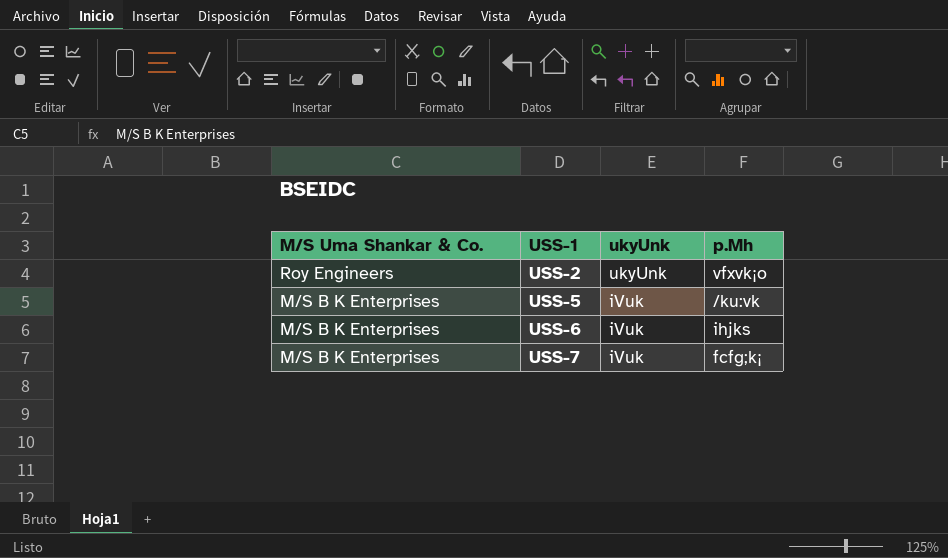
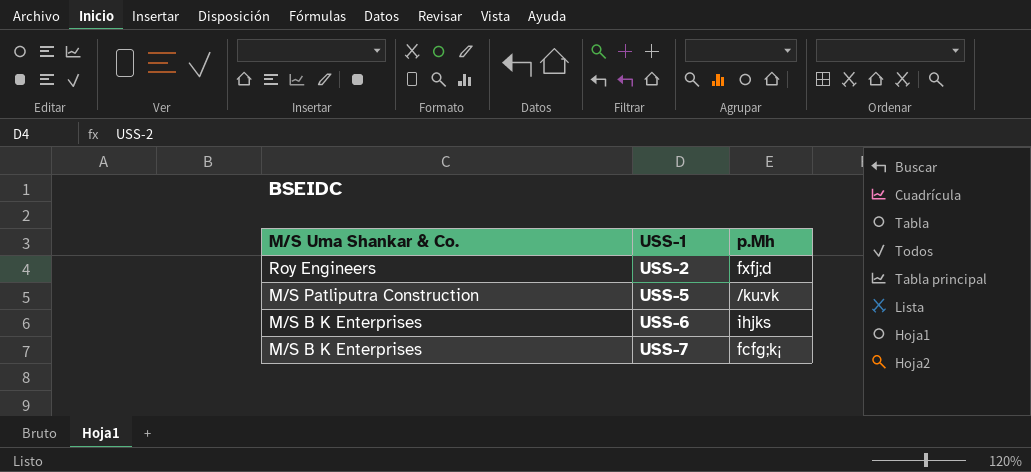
column ukyUnk | position: 3 -> none
USS-2 | p.Mh: vfxvk¡o -> fxfj;d
USS-5 | M/S Uma Shankar & Co.: M/S B K Enterprises -> M/S Patliputra Construction

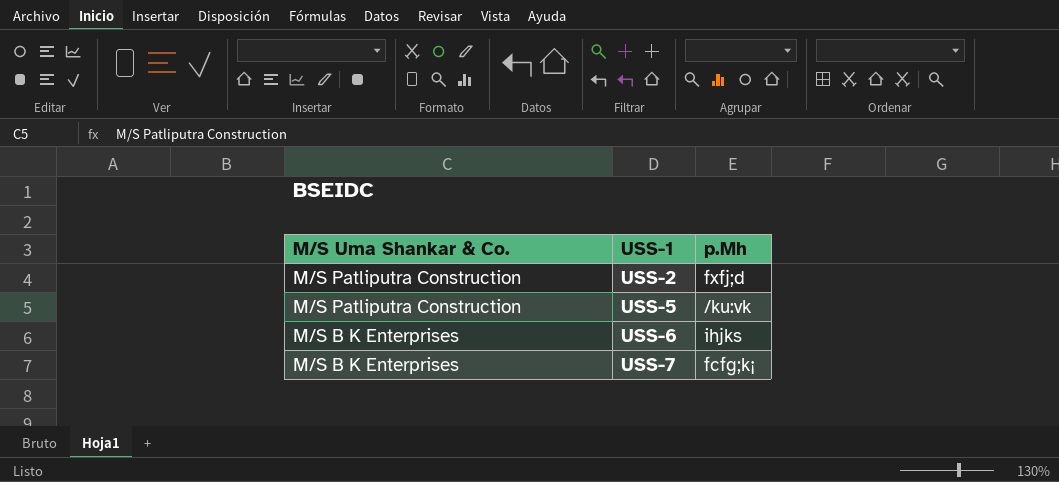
USS-2 | M/S Uma Shankar & Co.: Roy Engineers -> M/S Patliputra Construction

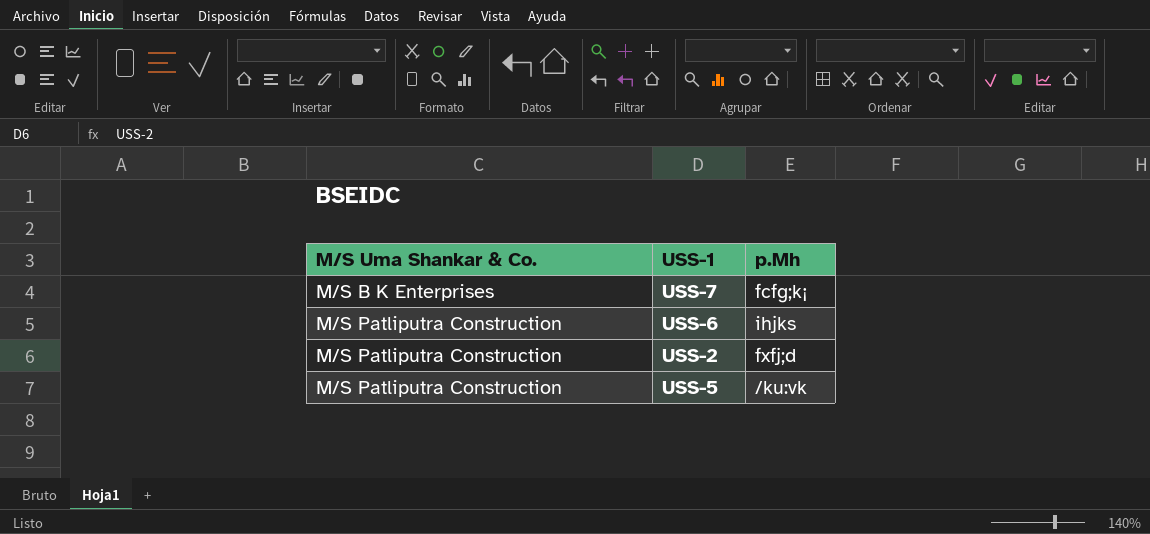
row order: M/S Uma Shankar & Co. descending -> M/S Uma Shankar & Co. ascending
USS-6 | M/S Uma Shankar & Co.: M/S B K Enterprises -> M/S Patliputra Construction

